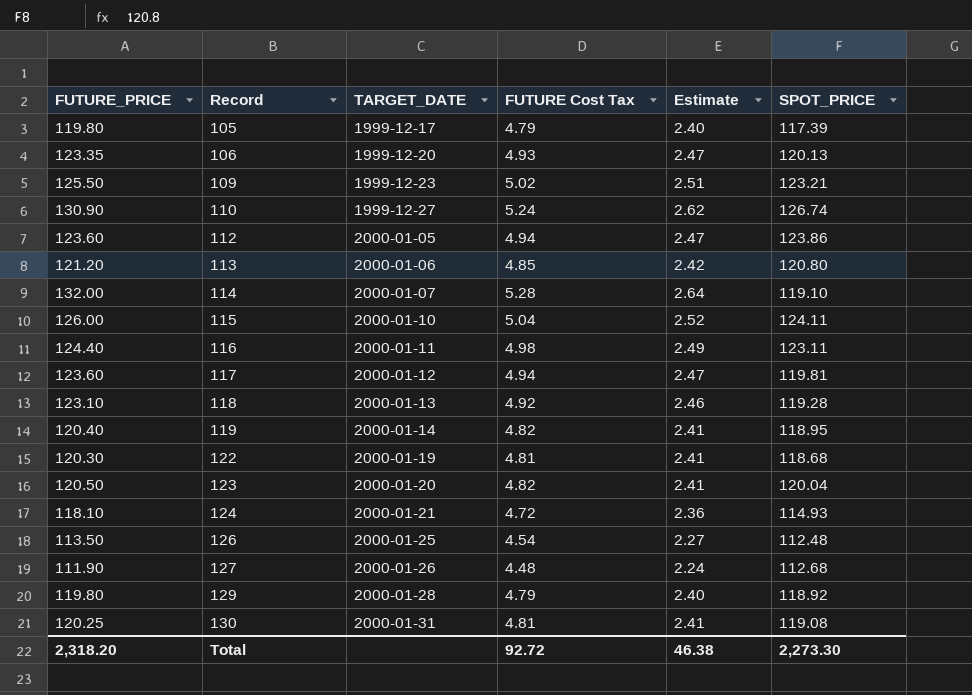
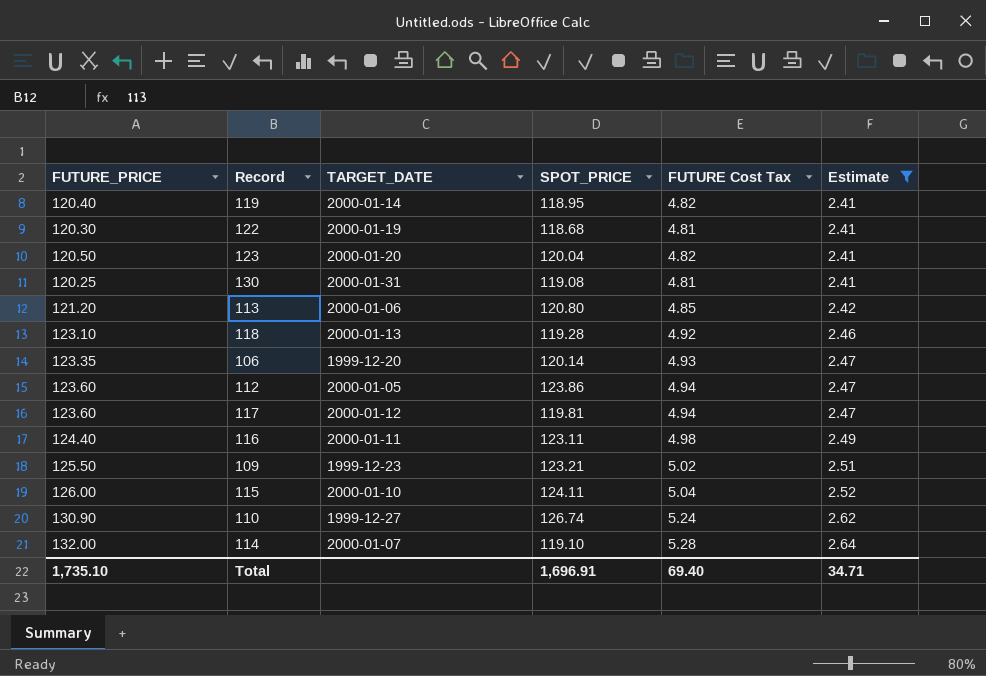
filter: none -> Estimate >= 2.41
row order: Record ascending -> Estimate ascending
column SPOT_PRICE | position: 6 -> 4
106 | SPOT_PRICE: 120.13 -> 120.14
Total | FUTURE_PRICE: 2,318.20 -> 1,735.10
Total | SPOT_PRICE: 2,273.30 -> 1,696.91
Total | FUTURE Cost Tax: 92.72 -> 69.40
Total | Estimate: 46.38 -> 34.71

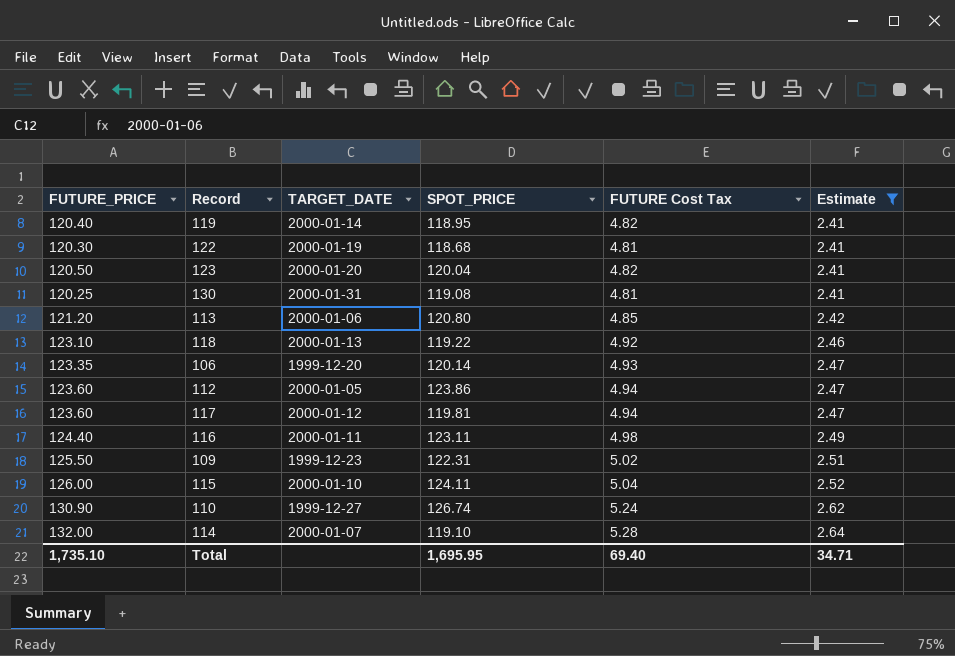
118 | SPOT_PRICE: 119.28 -> 119.22
109 | SPOT_PRICE: 123.21 -> 122.31
Total | SPOT_PRICE: 1,696.91 -> 1,695.95

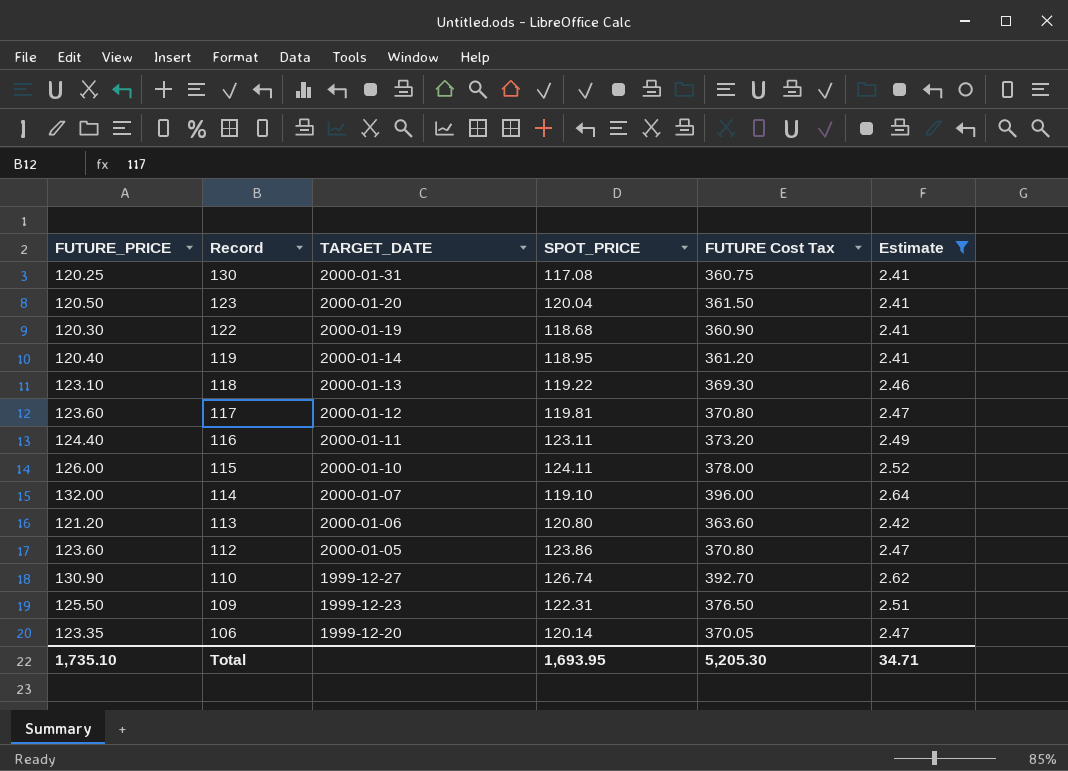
row order: Estimate ascending -> Record descending
column FUTURE Cost Tax | formula: [FUTURE_PRICE] * 0.04 -> [FUTURE_PRICE] * 3
130 | SPOT_PRICE: 119.08 -> 117.08
Total | SPOT_PRICE: 1,695.95 -> 1,693.95
Total | FUTURE Cost Tax: 69.40 -> 5,205.30

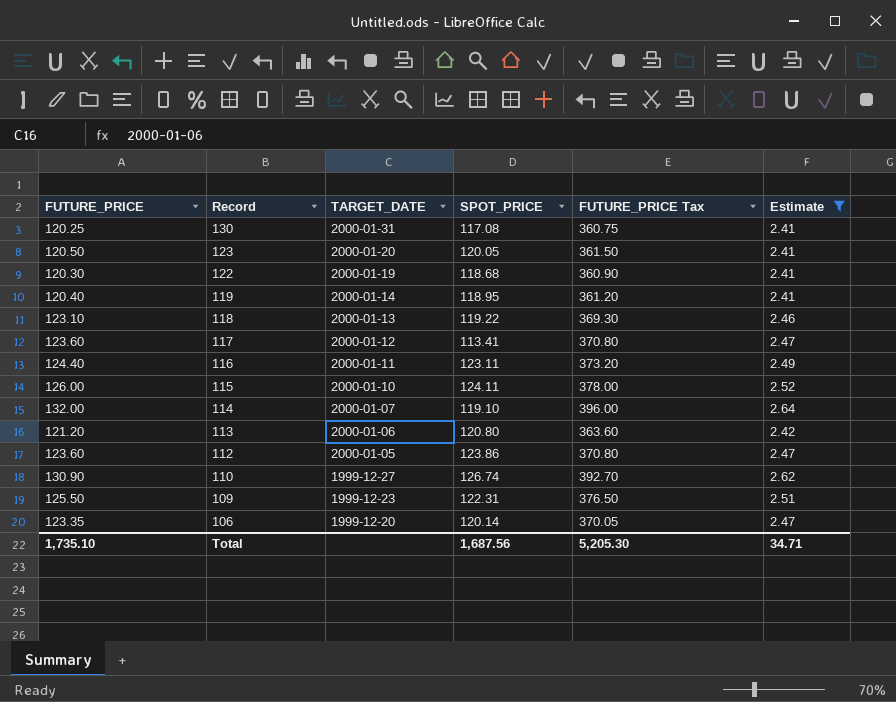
column name: FUTURE Cost Tax -> FUTURE_PRICE Tax
123 | SPOT_PRICE: 120.04 -> 120.05
117 | SPOT_PRICE: 119.81 -> 113.41
Total | SPOT_PRICE: 1,693.95 -> 1,687.56

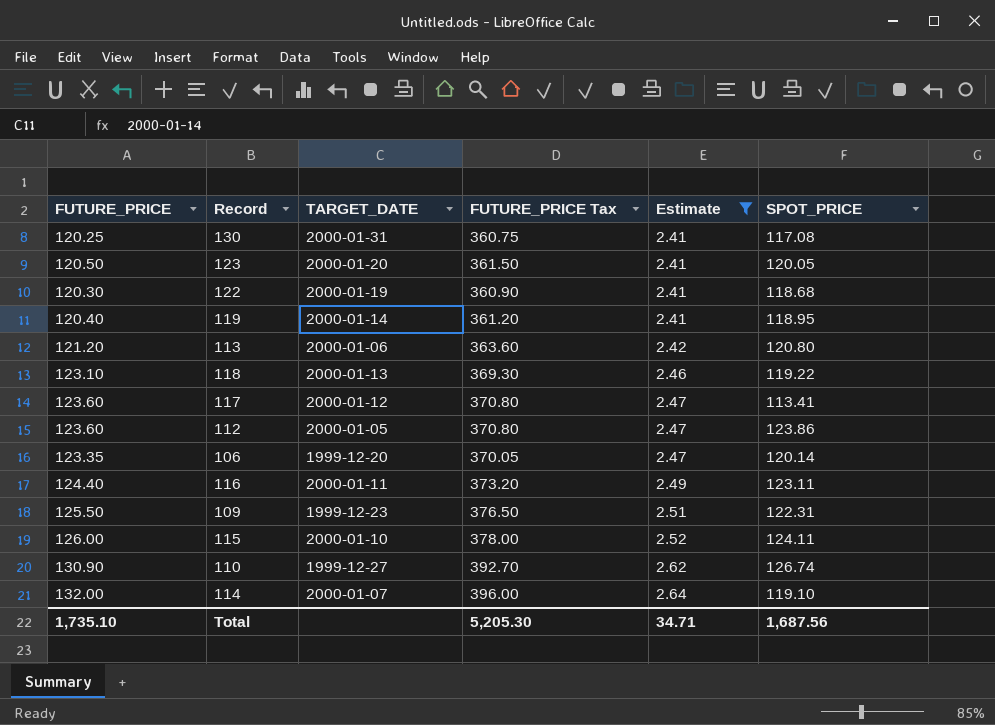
row order: Record descending -> Estimate ascending
column SPOT_PRICE | position: 4 -> 6

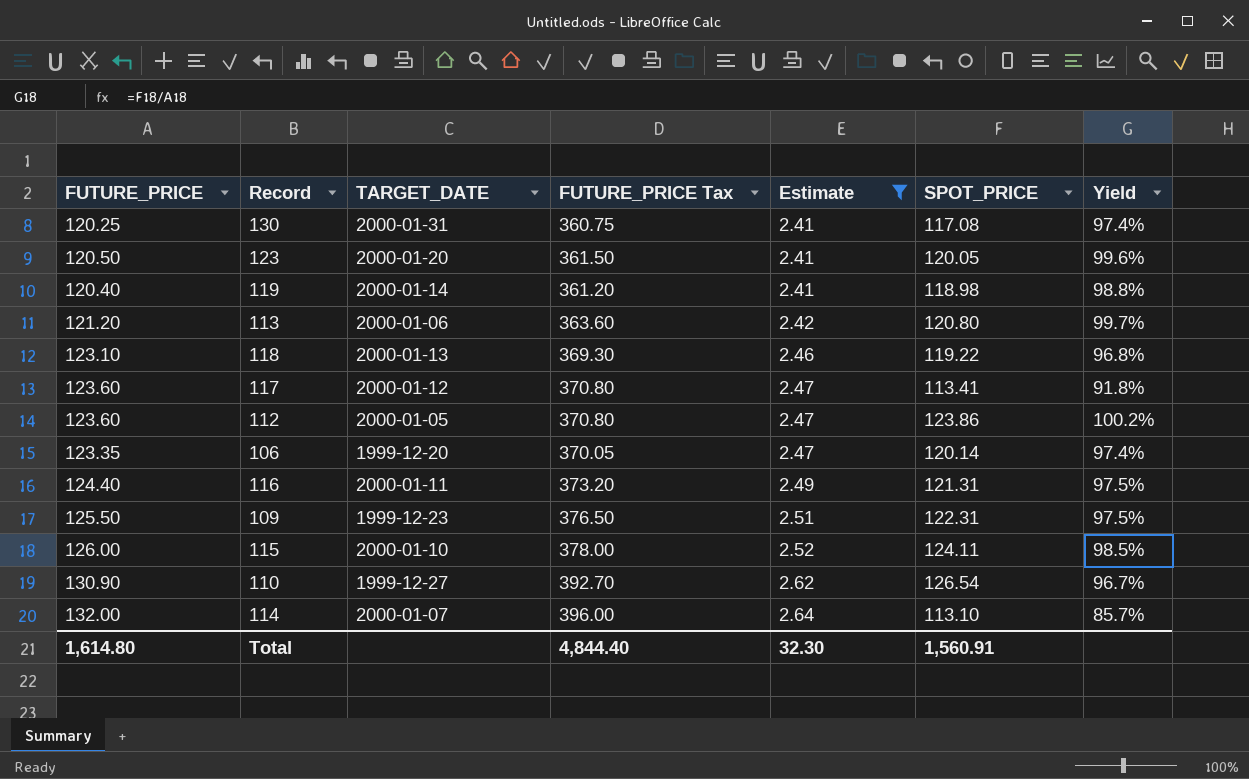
column Yield | formula: none -> [SPOT_PRICE] / [FUTURE_PRICE]
row 122: 120.30 | 2000-01-19 | 360.90 | 2.41 | 118.68 -> none
119 | SPOT_PRICE: 118.95 -> 118.98
116 | SPOT_PRICE: 123.11 -> 121.31
110 | SPOT_PRICE: 126.74 -> 126.54
114 | SPOT_PRICE: 119.10 -> 113.10
Total | FUTURE_PRICE: 1,735.10 -> 1,614.80
Total | FUTURE_PRICE Tax: 5,205.30 -> 4,844.40
Total | Estimate: 34.71 -> 32.30
Total | SPOT_PRICE: 1,687.56 -> 1,560.91

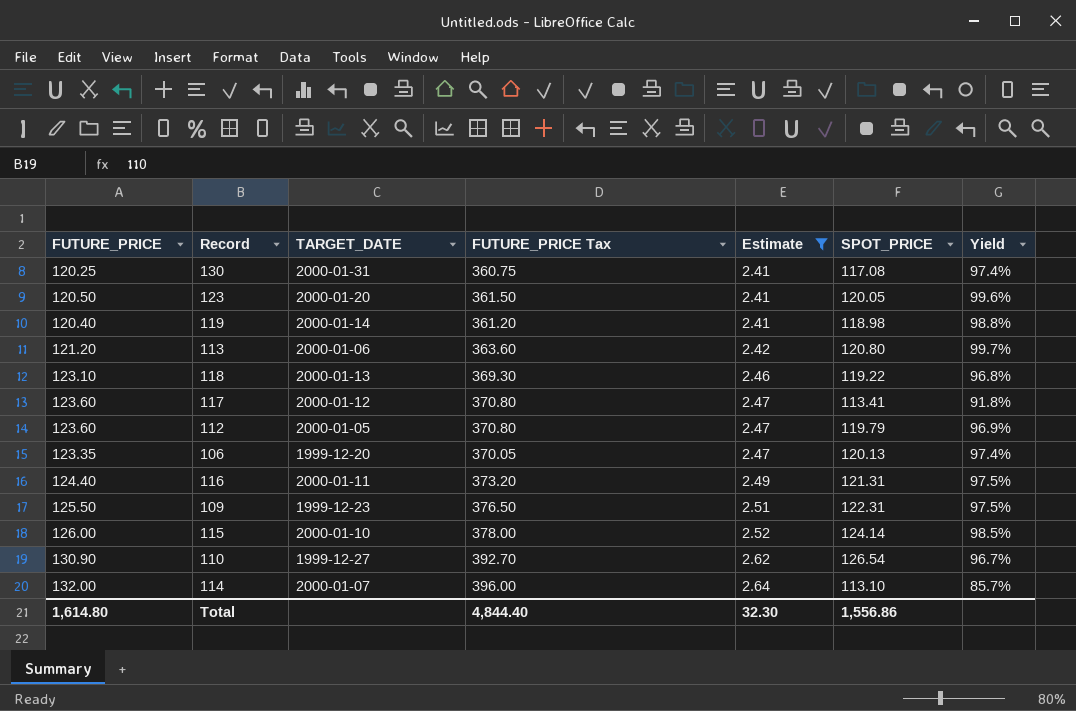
112 | SPOT_PRICE: 123.86 -> 119.79
112 | Yield: 100.2% -> 96.9%
106 | SPOT_PRICE: 120.14 -> 120.13
115 | SPOT_PRICE: 124.11 -> 124.14
Total | SPOT_PRICE: 1,560.91 -> 1,556.86

